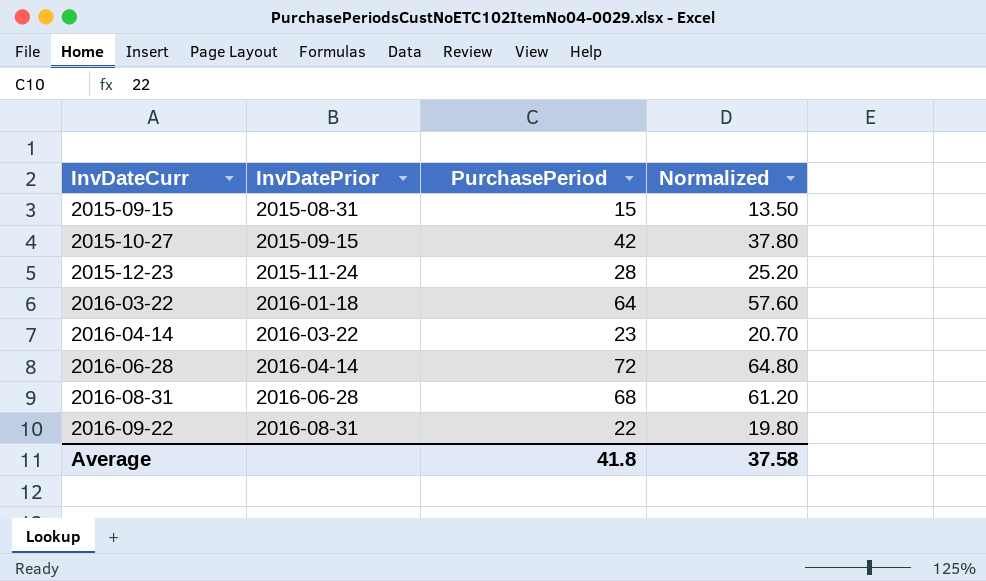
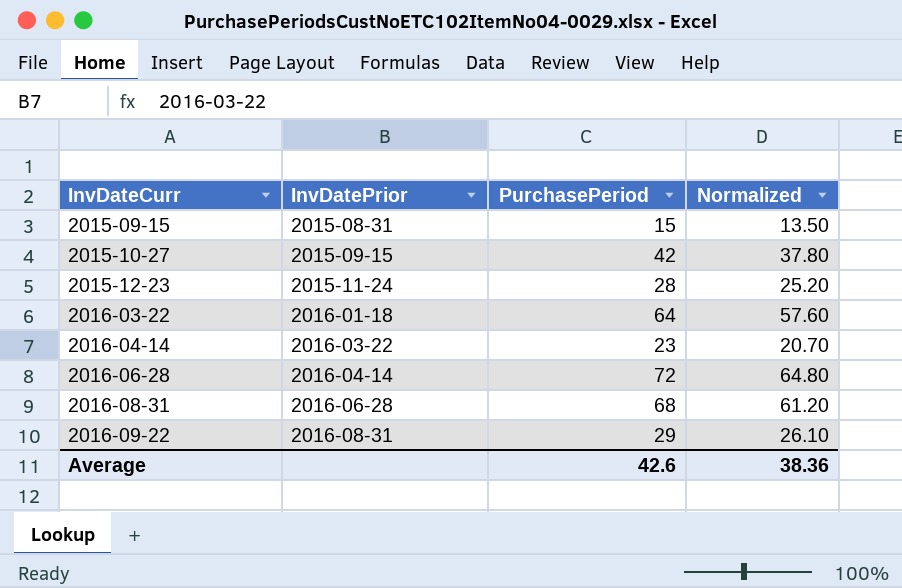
2016-09-22 | PurchasePeriod: 22 -> 29
2016-09-22 | Normalized: 19.80 -> 26.10
Average | PurchasePeriod: 41.8 -> 42.6
Average | Normalized: 37.58 -> 38.36

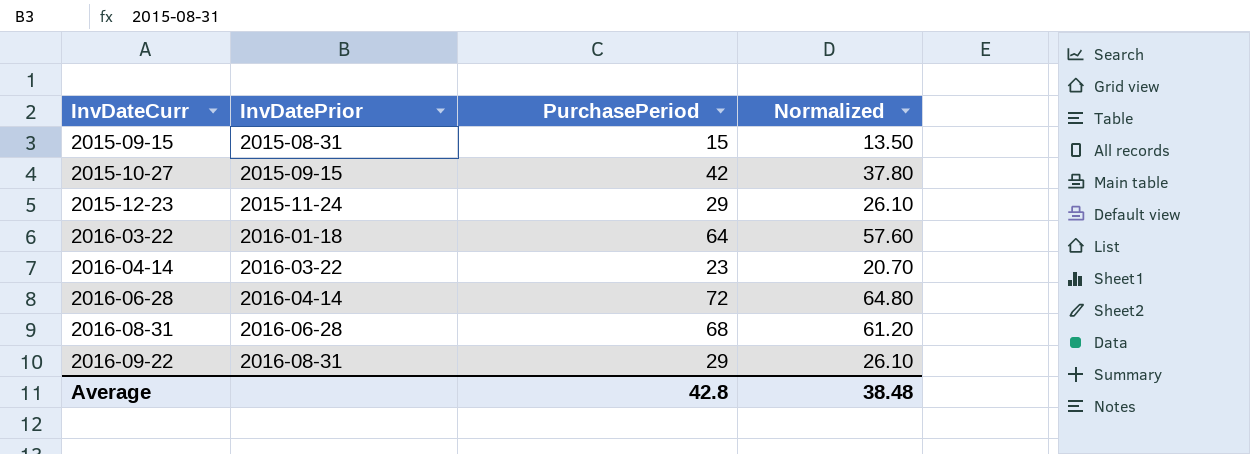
2015-12-23 | PurchasePeriod: 28 -> 29
2015-12-23 | Normalized: 25.20 -> 26.10
Average | PurchasePeriod: 42.6 -> 42.8
Average | Normalized: 38.36 -> 38.48

